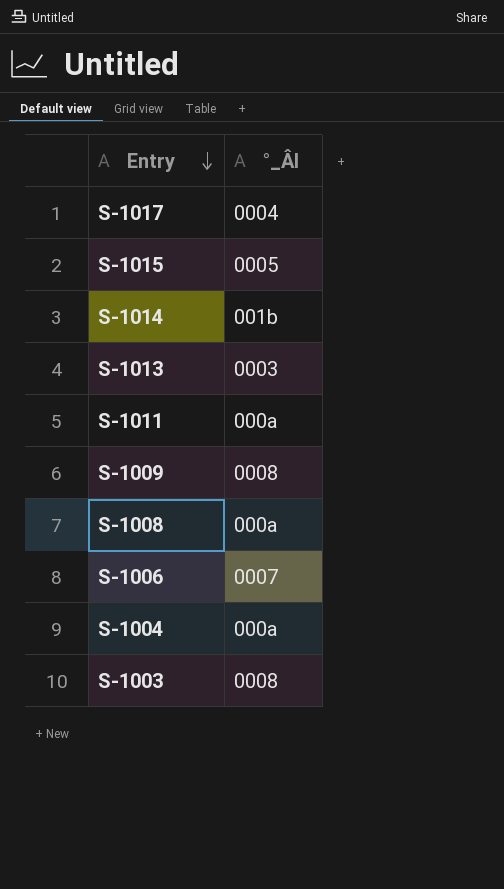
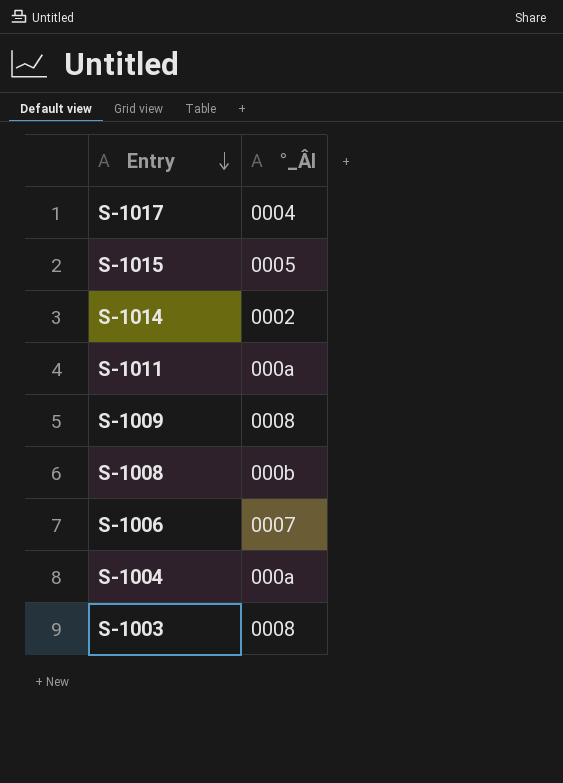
row S-1013: 0003 -> none
S-1014 | °_ÂI: 001b -> 0002
S-1008 | °_ÂI: 000a -> 000b

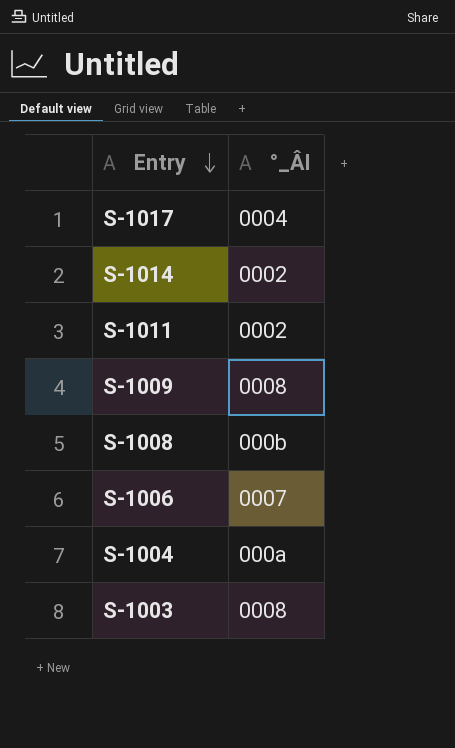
row S-1015: 0005 -> none
S-1011 | °_ÂI: 000a -> 0002

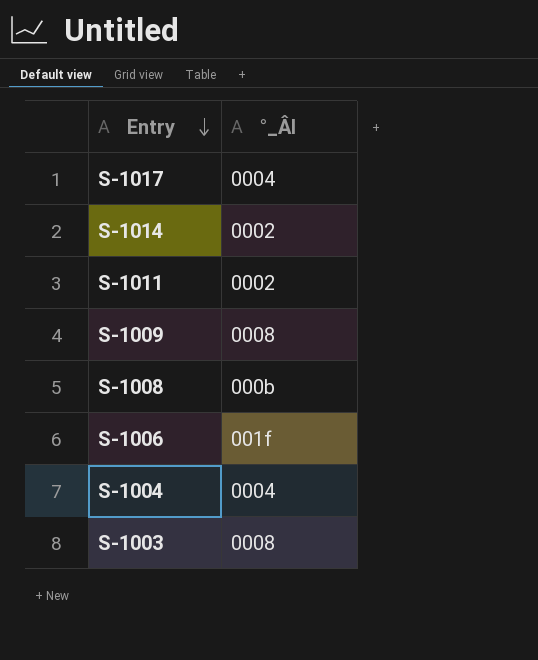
S-1006 | °_ÂI: 0007 -> 001f
S-1004 | °_ÂI: 000a -> 0004

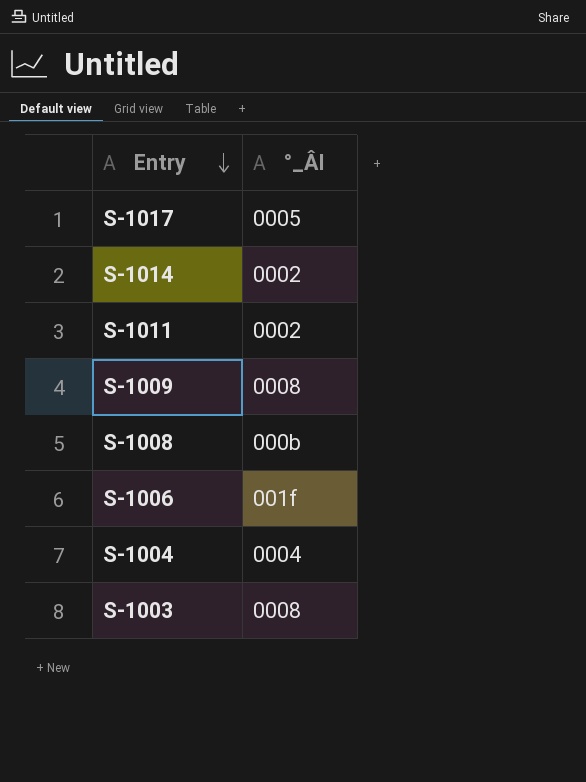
S-1017 | °_ÂI: 0004 -> 0005

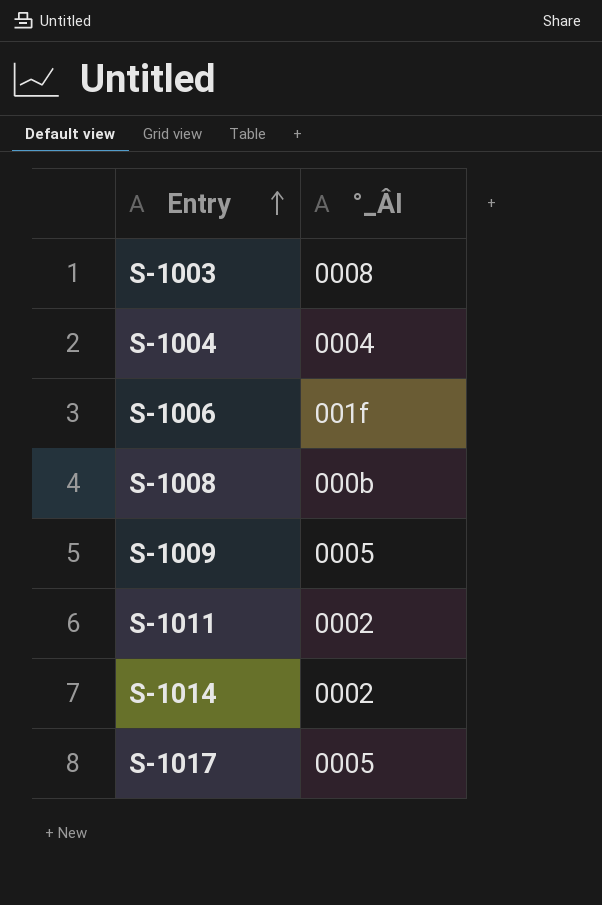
row order: Entry descending -> Entry ascending
S-1009 | °_ÂI: 0008 -> 0005

